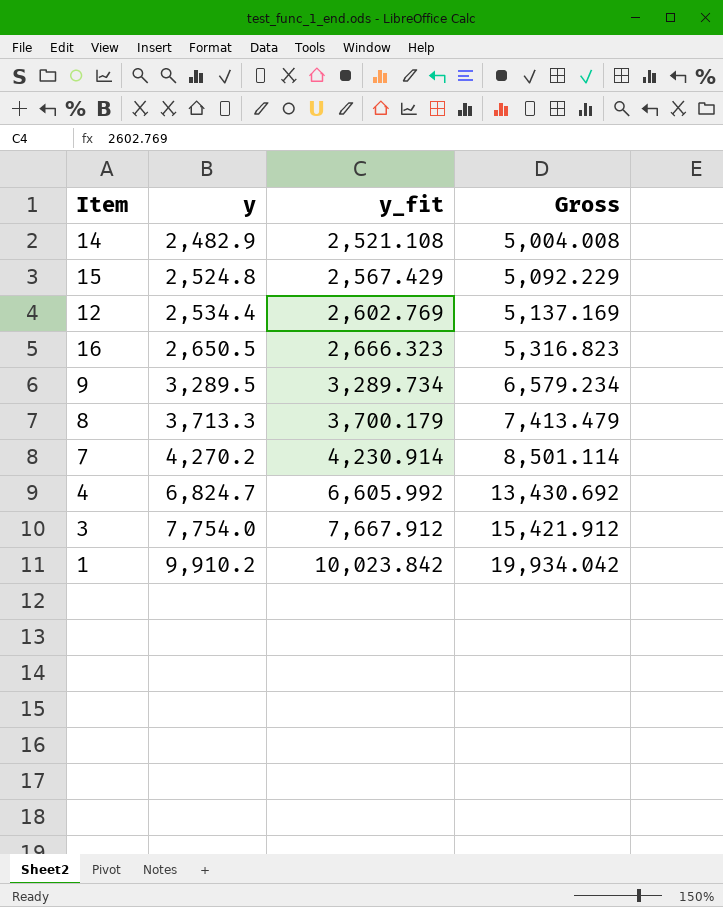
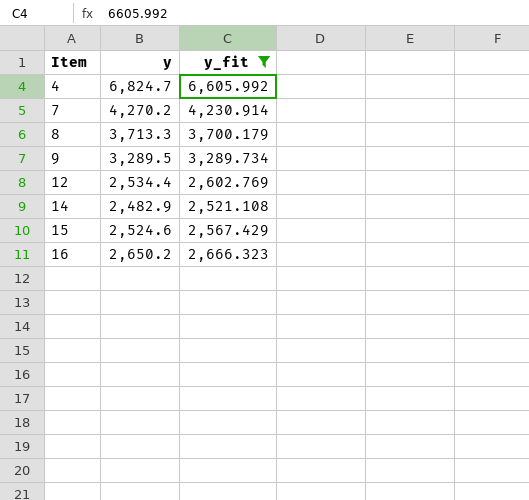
filter: none -> y_fit <= 6,605.992
row order: y ascending -> Item ascending
column Gross | formula: [y] + [y_fit] -> none
15 | y: 2,524.8 -> 2,524.6
16 | y: 2,650.5 -> 2,650.2

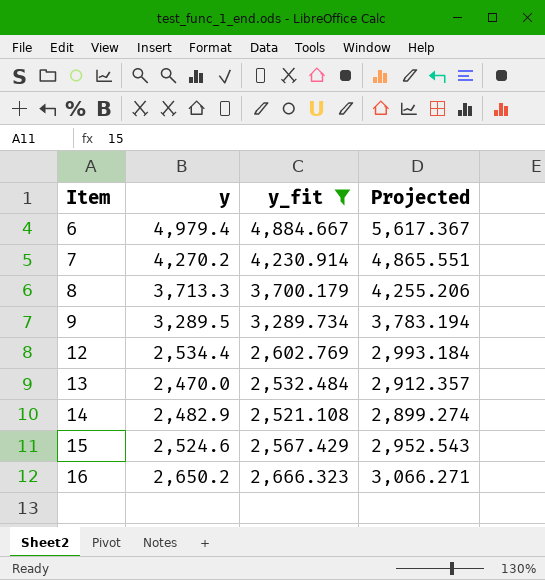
column Projected | formula: none -> [y_fit] * 1.15
row 4: 6,824.7 | 6,605.992 -> none
row 6: none -> 4,979.4 | 4,884.667 | 5,617.367
row 13: none -> 2,470.0 | 2,532.484 | 2,912.357

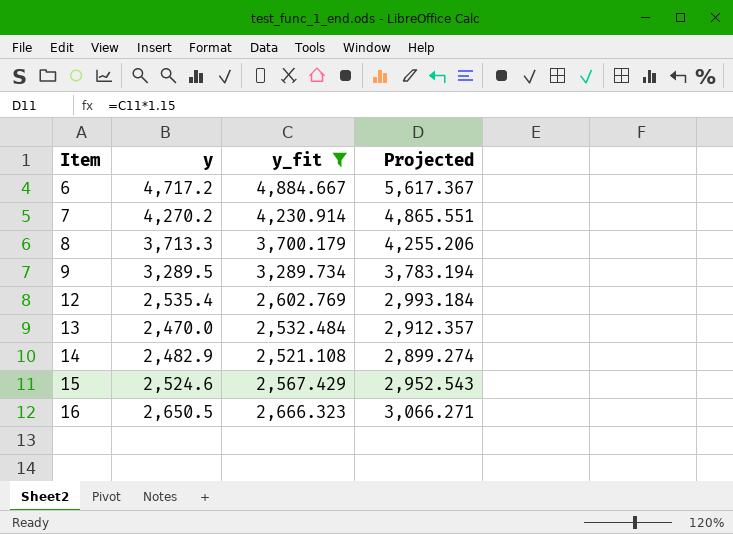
6 | y: 4,979.4 -> 4,717.2
12 | y: 2,534.4 -> 2,535.4
16 | y: 2,650.2 -> 2,650.5

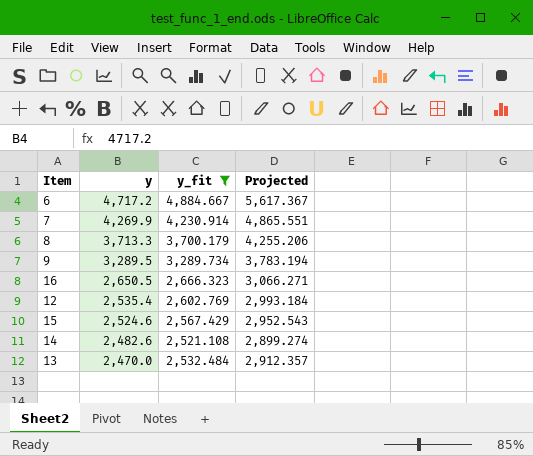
row order: Item ascending -> y descending
7 | y: 4,270.2 -> 4,269.9
14 | y: 2,482.9 -> 2,482.6

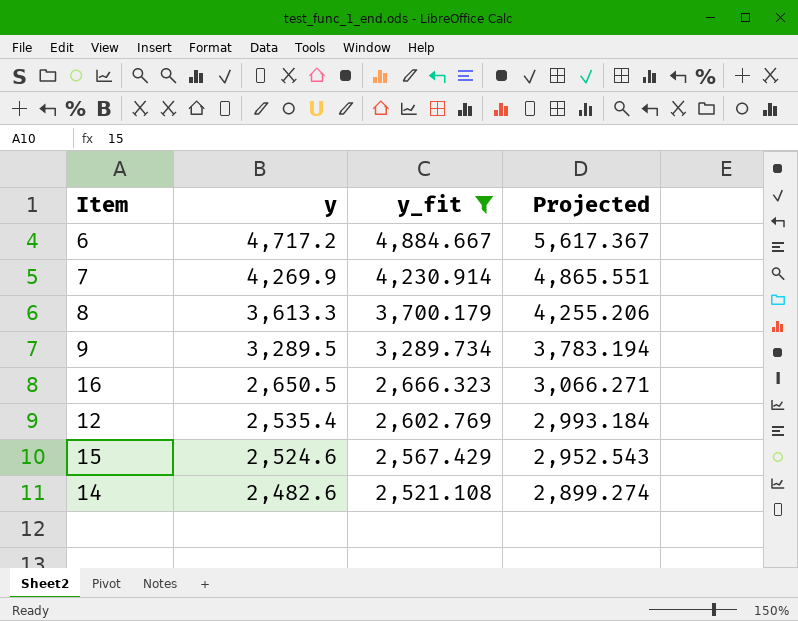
row 13: 2,470.0 | 2,532.484 | 2,912.357 -> none
8 | y: 3,713.3 -> 3,613.3

